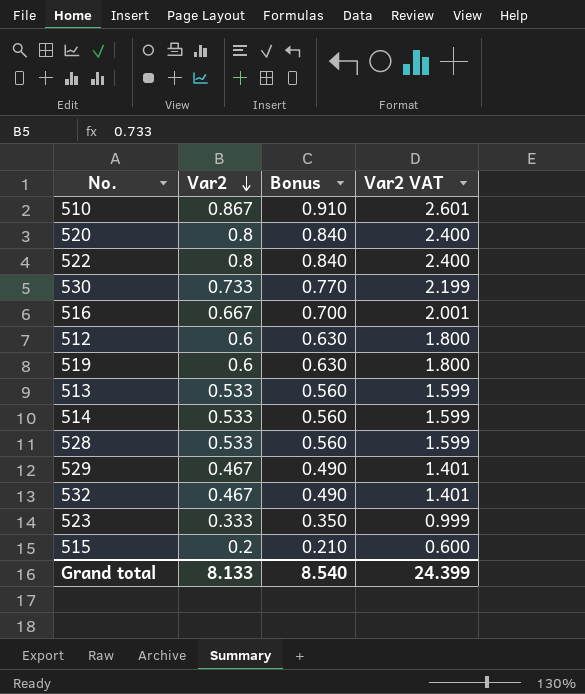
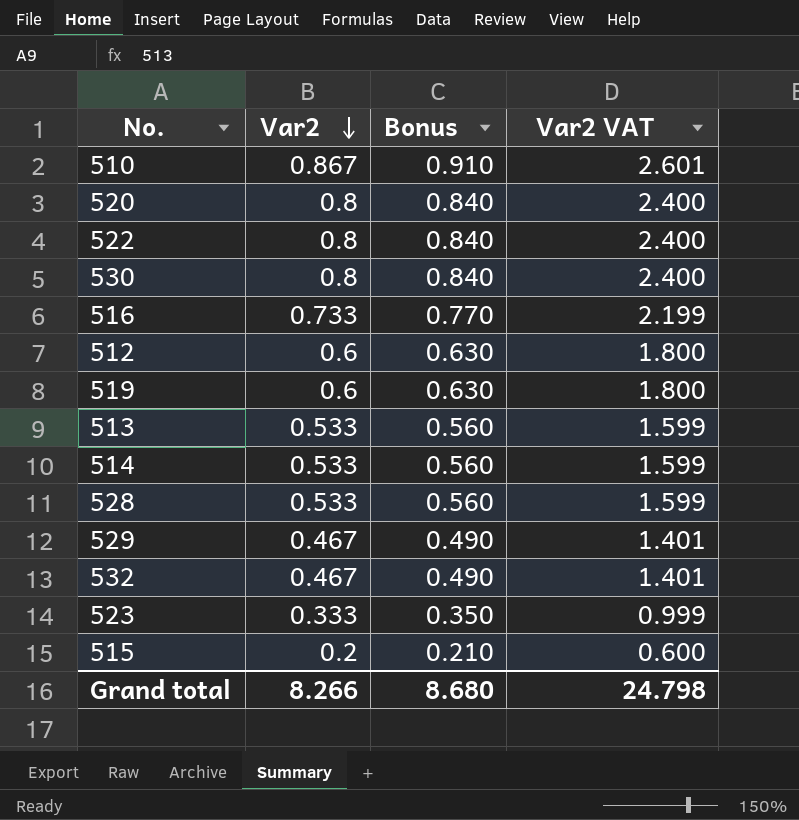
530 | Var2: 0.733 -> 0.8
530 | Bonus: 0.770 -> 0.840
530 | Var2 VAT: 2.199 -> 2.400
516 | Var2: 0.667 -> 0.733
516 | Bonus: 0.700 -> 0.770
516 | Var2 VAT: 2.001 -> 2.199
Grand total | Var2: 8.133 -> 8.266
Grand total | Bonus: 8.540 -> 8.680
Grand total | Var2 VAT: 24.399 -> 24.798

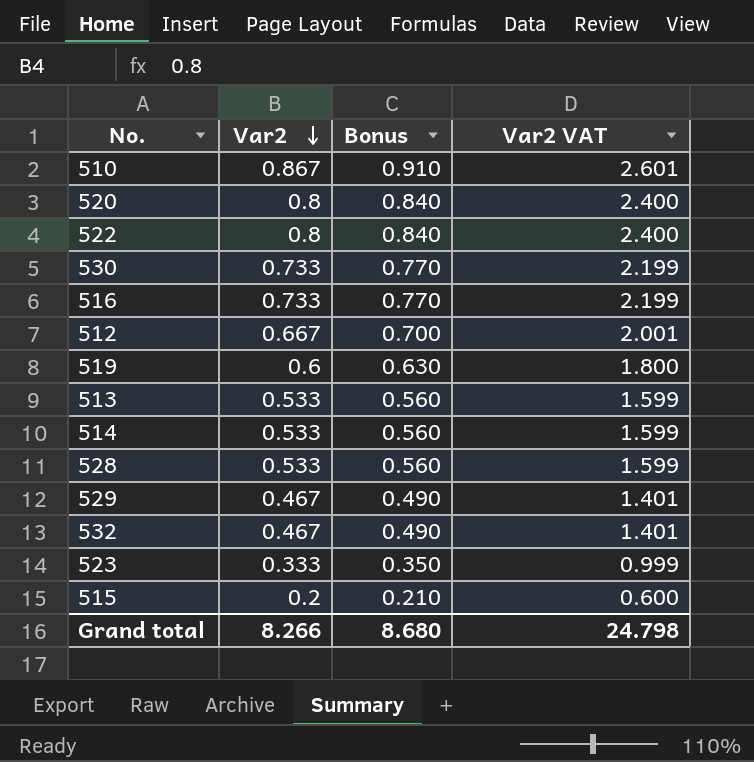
530 | Var2: 0.8 -> 0.733
530 | Bonus: 0.840 -> 0.770
530 | Var2 VAT: 2.400 -> 2.199
512 | Var2: 0.6 -> 0.667
512 | Bonus: 0.630 -> 0.700
512 | Var2 VAT: 1.800 -> 2.001

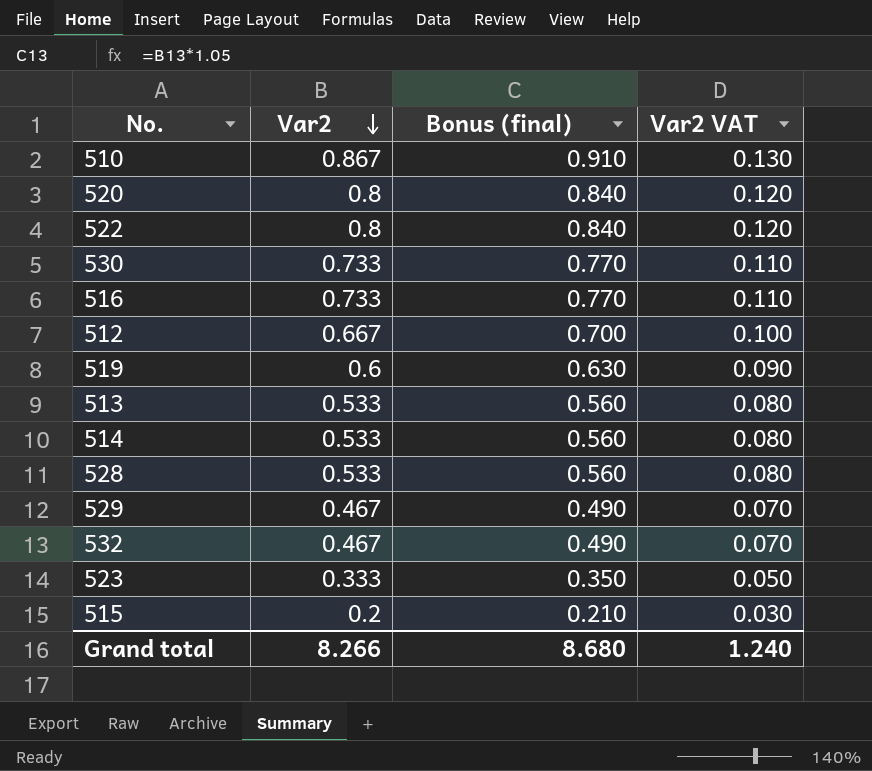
column name: Bonus -> Bonus (final)
column Var2 VAT | formula: [Var2] * 3 -> [Var2] * 0.15
Grand total | Var2 VAT: 24.798 -> 1.240

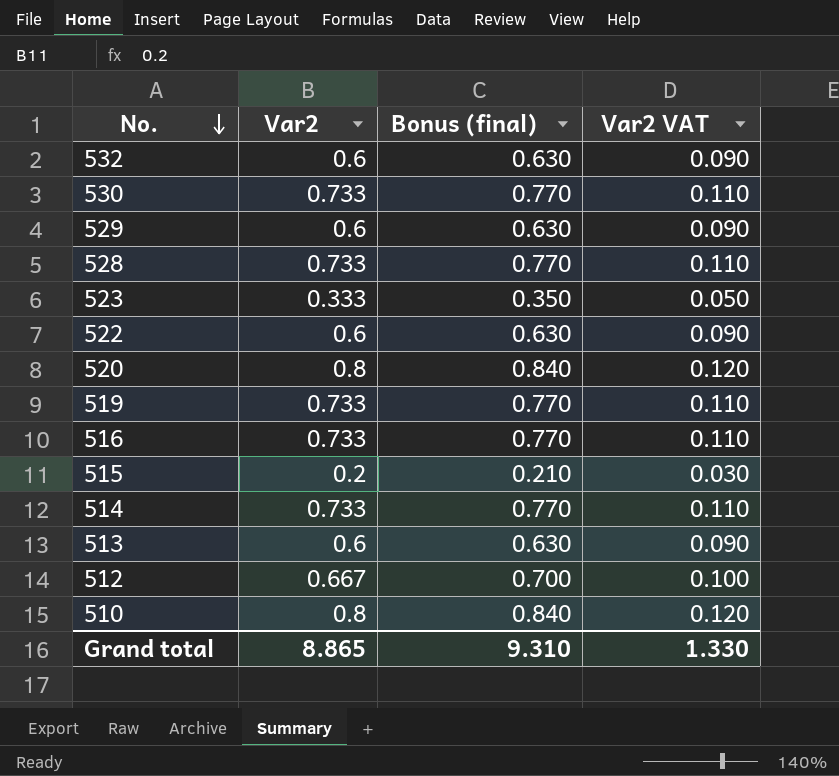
row order: Var2 descending -> No. descending
532 | Var2: 0.467 -> 0.6
532 | Bonus (final): 0.490 -> 0.630
532 | Var2 VAT: 0.070 -> 0.090
529 | Var2: 0.467 -> 0.6
529 | Bonus (final): 0.490 -> 0.630
529 | Var2 VAT: 0.070 -> 0.090
528 | Var2: 0.533 -> 0.733
528 | Bonus (final): 0.560 -> 0.770
528 | Var2 VAT: 0.080 -> 0.110
522 | Var2: 0.8 -> 0.6
522 | Bonus (final): 0.840 -> 0.630
522 | Var2 VAT: 0.120 -> 0.090
519 | Var2: 0.6 -> 0.733
519 | Bonus (final): 0.630 -> 0.770
519 | Var2 VAT: 0.090 -> 0.110
514 | Var2: 0.533 -> 0.733
514 | Bonus (final): 0.560 -> 0.770
514 | Var2 VAT: 0.080 -> 0.110
513 | Var2: 0.533 -> 0.6
513 | Bonus (final): 0.560 -> 0.630
513 | Var2 VAT: 0.080 -> 0.090
510 | Var2: 0.867 -> 0.8
510 | Bonus (final): 0.910 -> 0.840
510 | Var2 VAT: 0.130 -> 0.120
Grand total | Var2: 8.266 -> 8.865
Grand total | Bonus (final): 8.680 -> 9.310
Grand total | Var2 VAT: 1.240 -> 1.330

